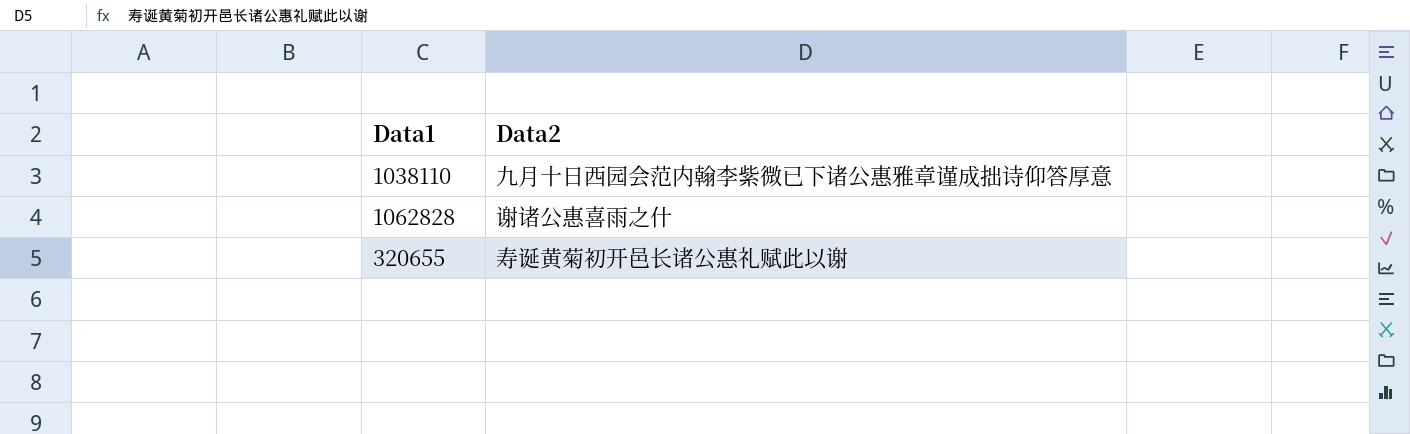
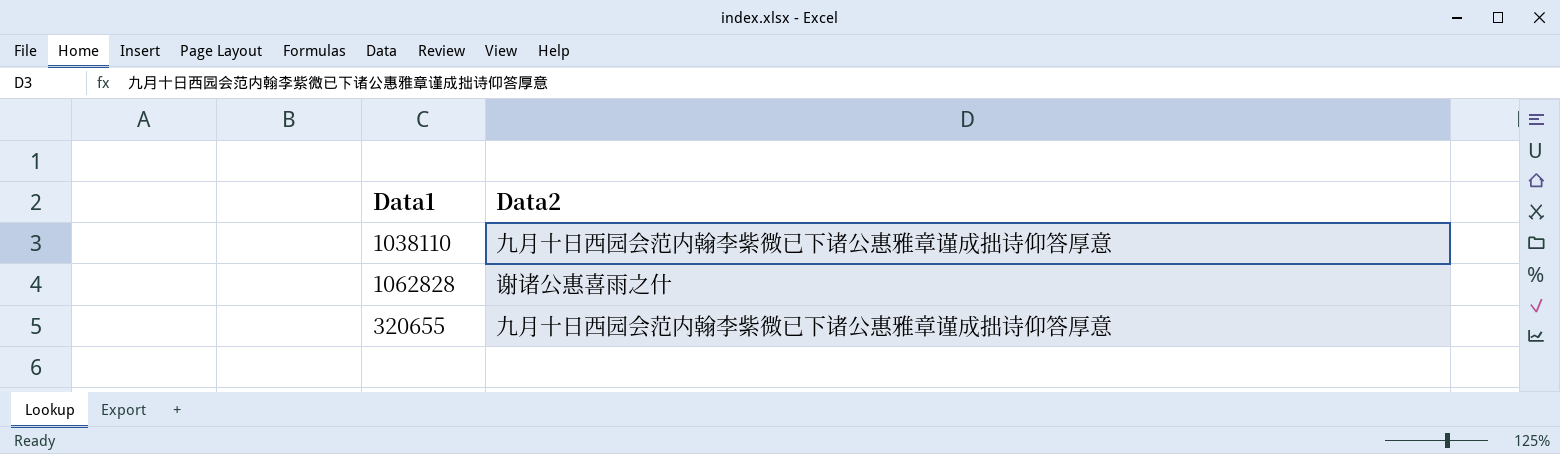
320655 | Data2: 寿诞黄菊初开邑长诸公惠礼赋此以谢 -> 九月十日西园会范内翰李紫微已下诸公惠雅章谨成拙诗仰答厚意

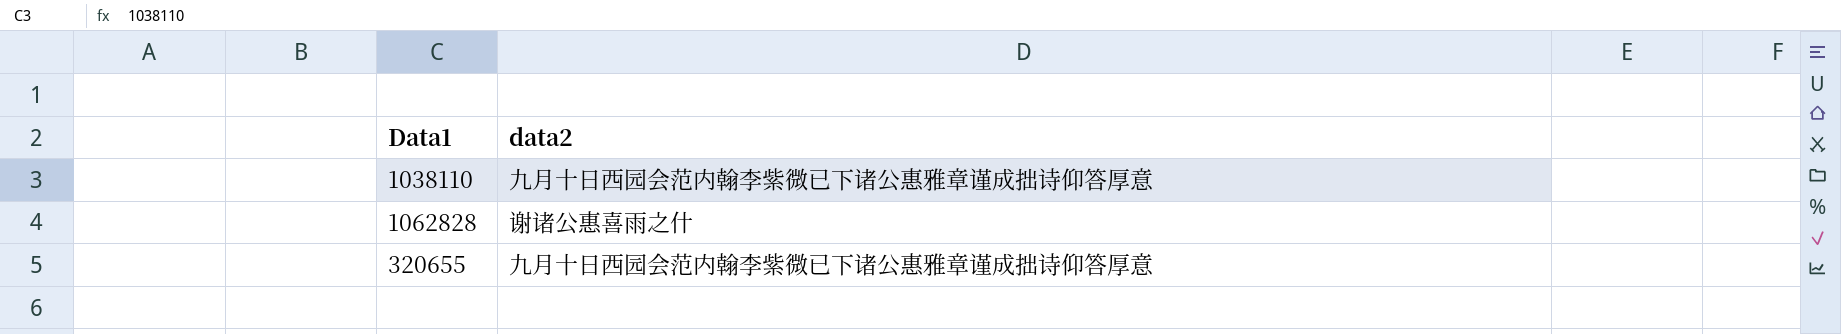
column name: Data2 -> data2

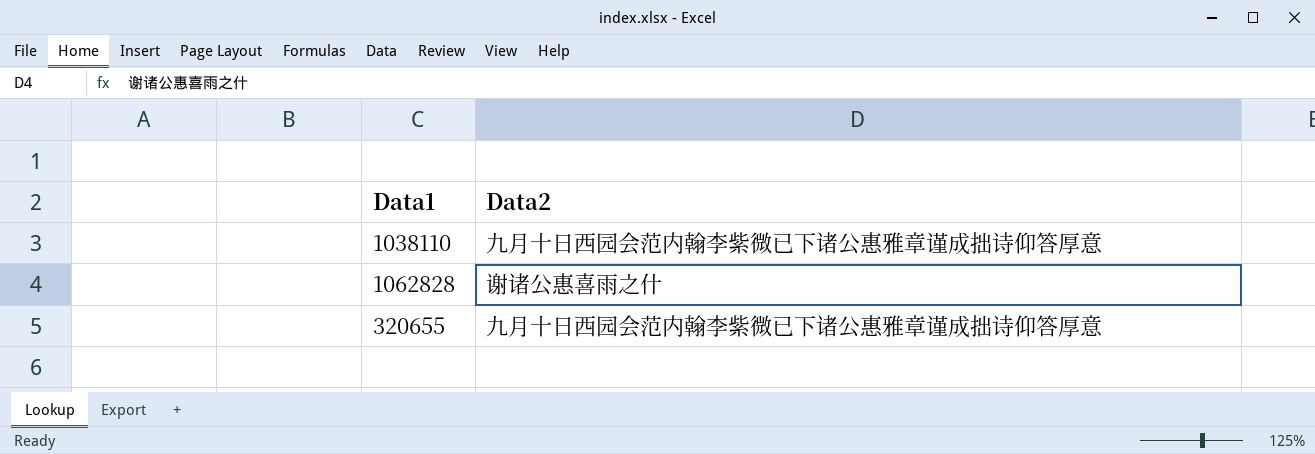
column name: data2 -> Data2

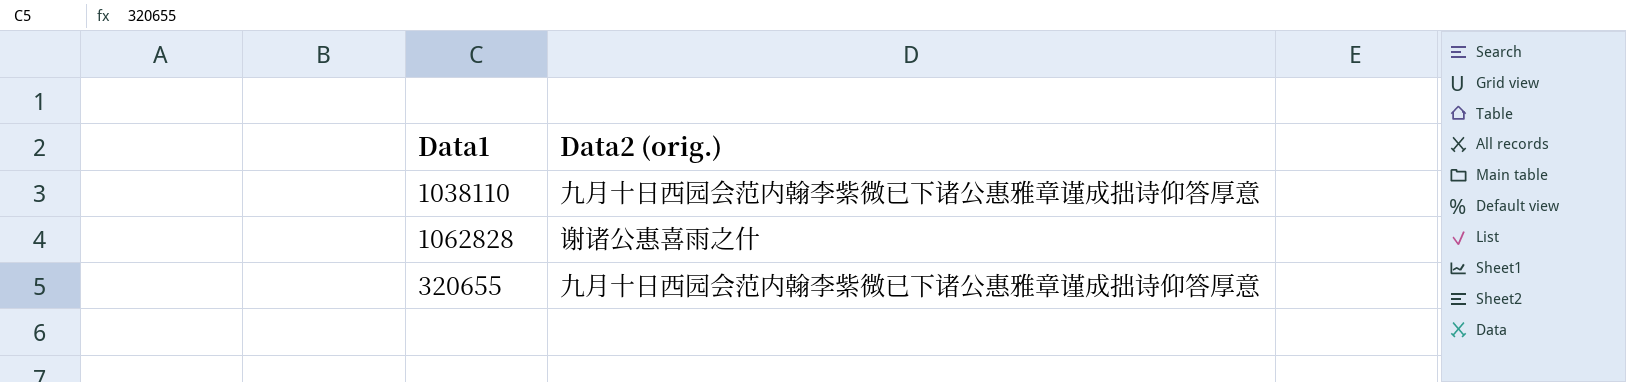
column name: Data2 -> Data2 (orig.)

